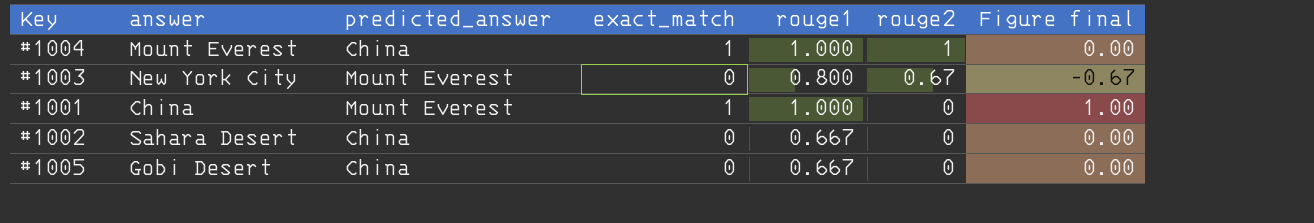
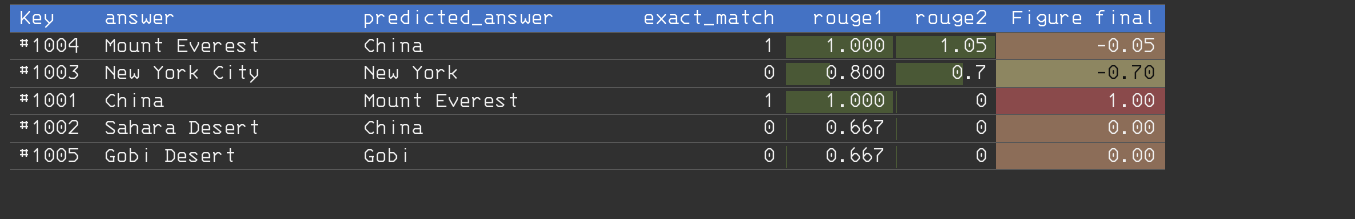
#1004 | rouge2: 1 -> 1.05
#1004 | Figure final: 0.00 -> -0.05
#1003 | predicted_answer: Mount Everest -> New York
#1003 | rouge2: 0.67 -> 0.7
#1003 | Figure final: -0.67 -> -0.70
#1005 | predicted_answer: China -> Gobi

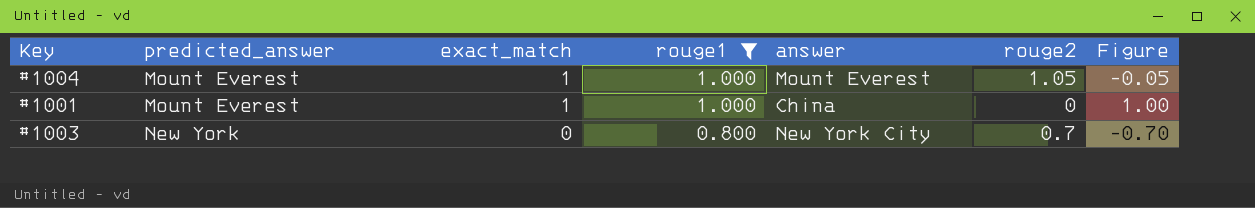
filter: none -> rouge1 != 0.667
row order: rouge2 descending -> predicted_answer ascending
column answer | position: 2 -> 5
column name: Figure final -> Figure
#1004 | predicted_answer: China -> Mount Everest

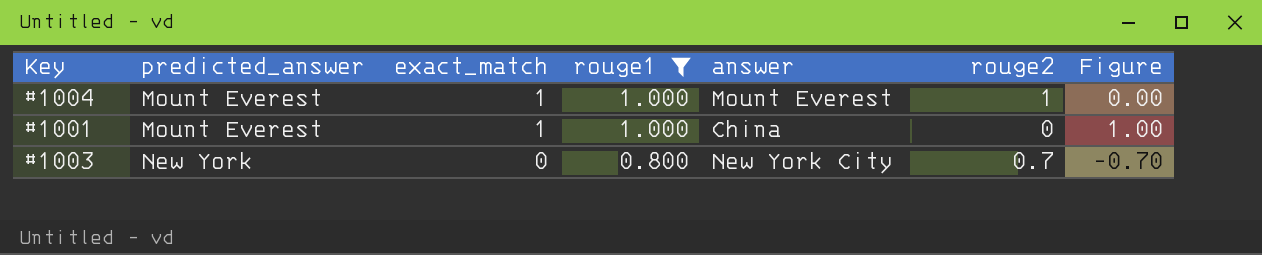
#1004 | rouge2: 1.05 -> 1
#1004 | Figure: -0.05 -> 0.00

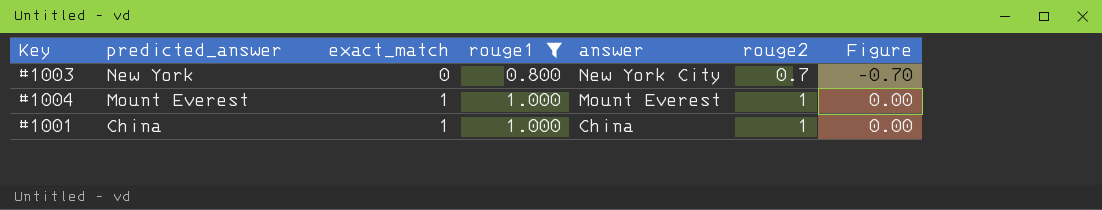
row order: predicted_answer ascending -> predicted_answer descending
#1001 | predicted_answer: Mount Everest -> China
#1001 | rouge2: 0 -> 1
#1001 | Figure: 1.00 -> 0.00

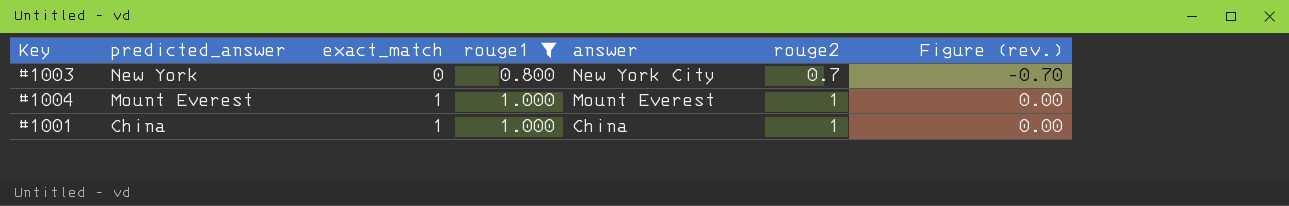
column name: Figure -> Figure (rev.)

